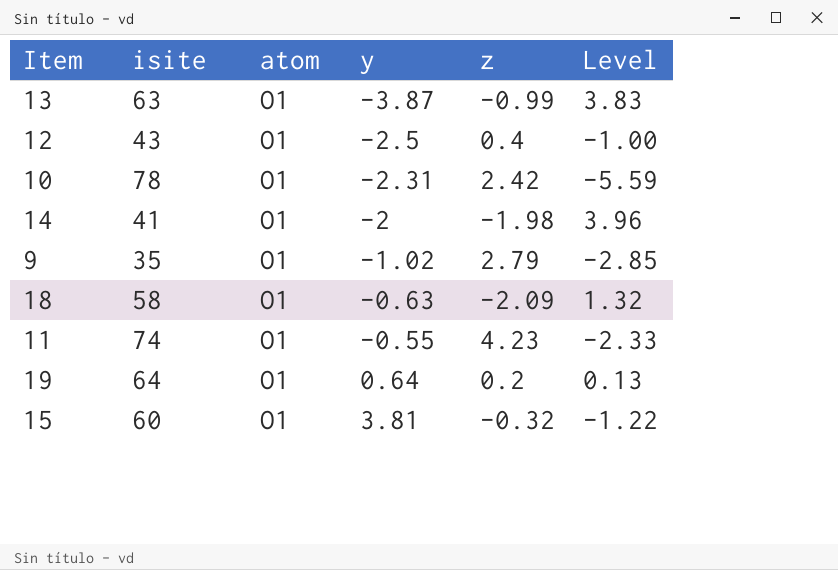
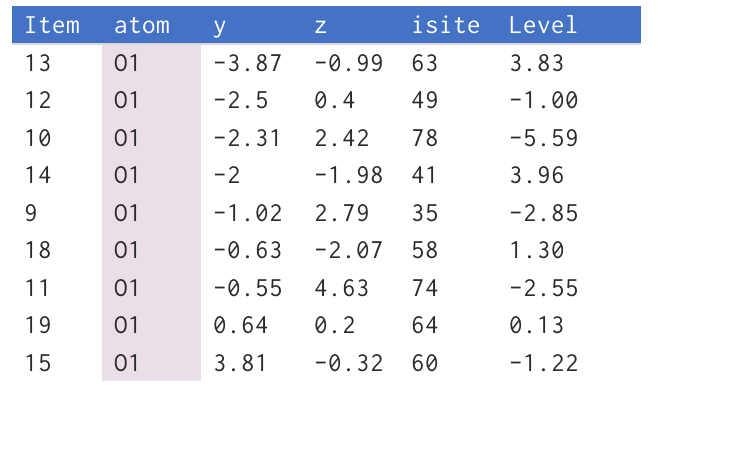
column isite | position: 2 -> 5
12 | isite: 43 -> 49
18 | z: -2.09 -> -2.07
18 | Level: 1.32 -> 1.30
11 | z: 4.23 -> 4.63
11 | Level: -2.33 -> -2.55

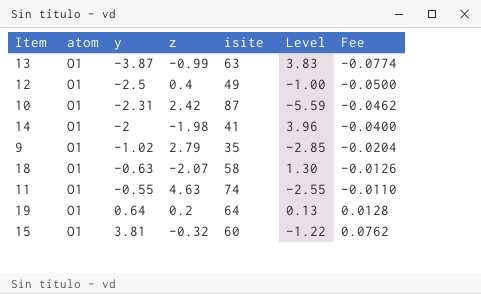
column Fee | formula: none -> [y] * 0.02
10 | isite: 78 -> 87

